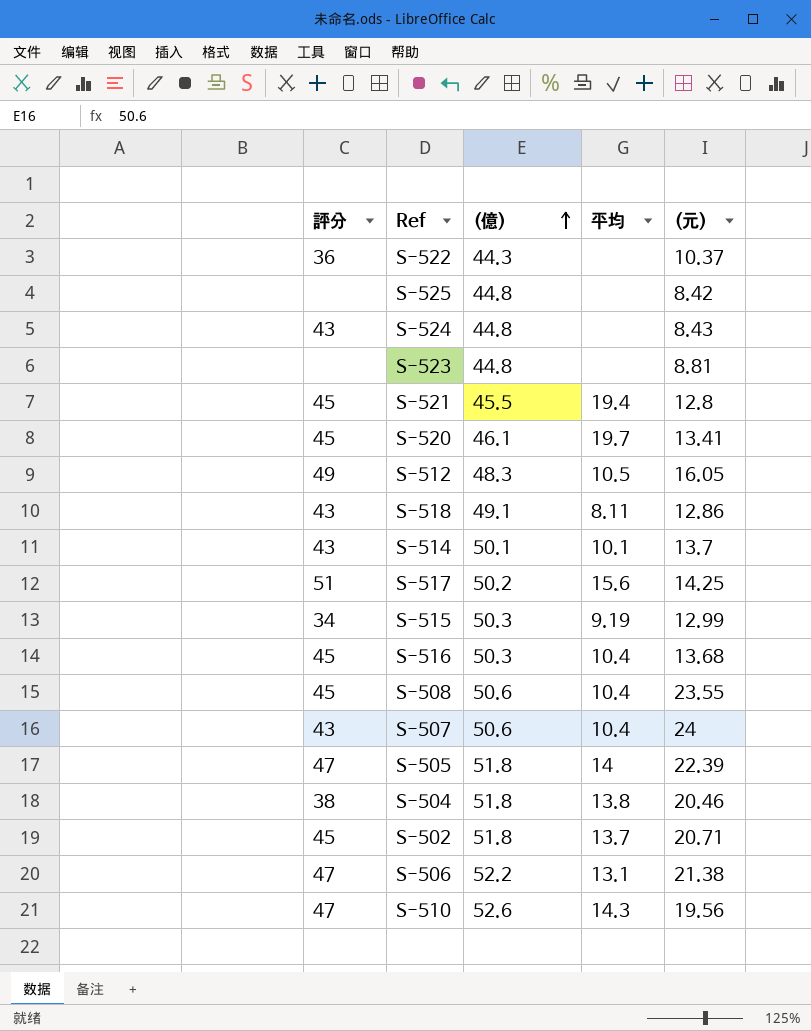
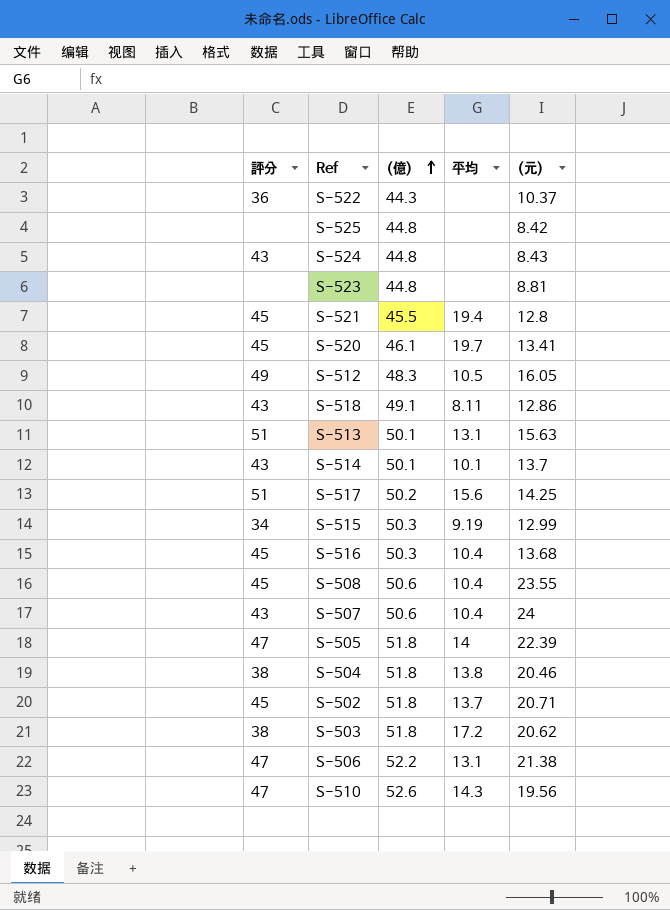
row S-513: none -> 51 | 50.1 | 13.1 | 15.63
row S-503: none -> 38 | 51.8 | 17.2 | 20.62

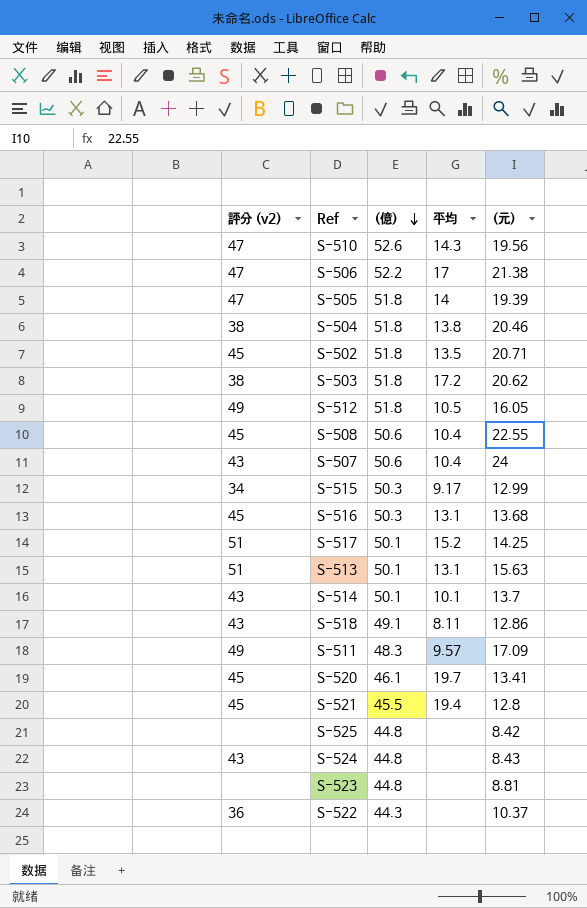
row order: (億) ascending -> (億) descending
column name: 評分 -> 評分 (v2)
S-506 | 平均: 13.1 -> 17
S-505 | (元): 22.39 -> 19.39
S-502 | 平均: 13.7 -> 13.5
S-512 | (億): 48.3 -> 51.8
S-508 | (元): 23.55 -> 22.55
S-515 | 平均: 9.19 -> 9.17
S-516 | 平均: 10.4 -> 13.1
S-517 | (億): 50.2 -> 50.1
S-517 | 平均: 15.6 -> 15.2
row S-511: none -> 49 | 48.3 | 9.57 | 17.09

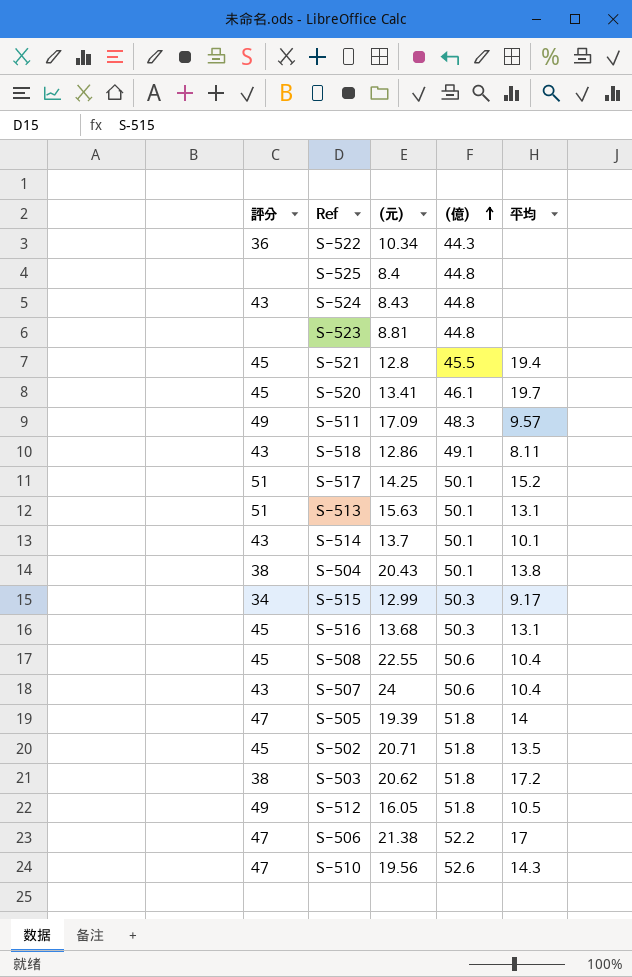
row order: (億) descending -> (億) ascending
column name: 評分 (v2) -> 評分
column (元) | position: 5 -> 3
S-522 | (元): 10.37 -> 10.34
S-525 | (元): 8.42 -> 8.4
S-504 | (元): 20.46 -> 20.43
S-504 | (億): 51.8 -> 50.1

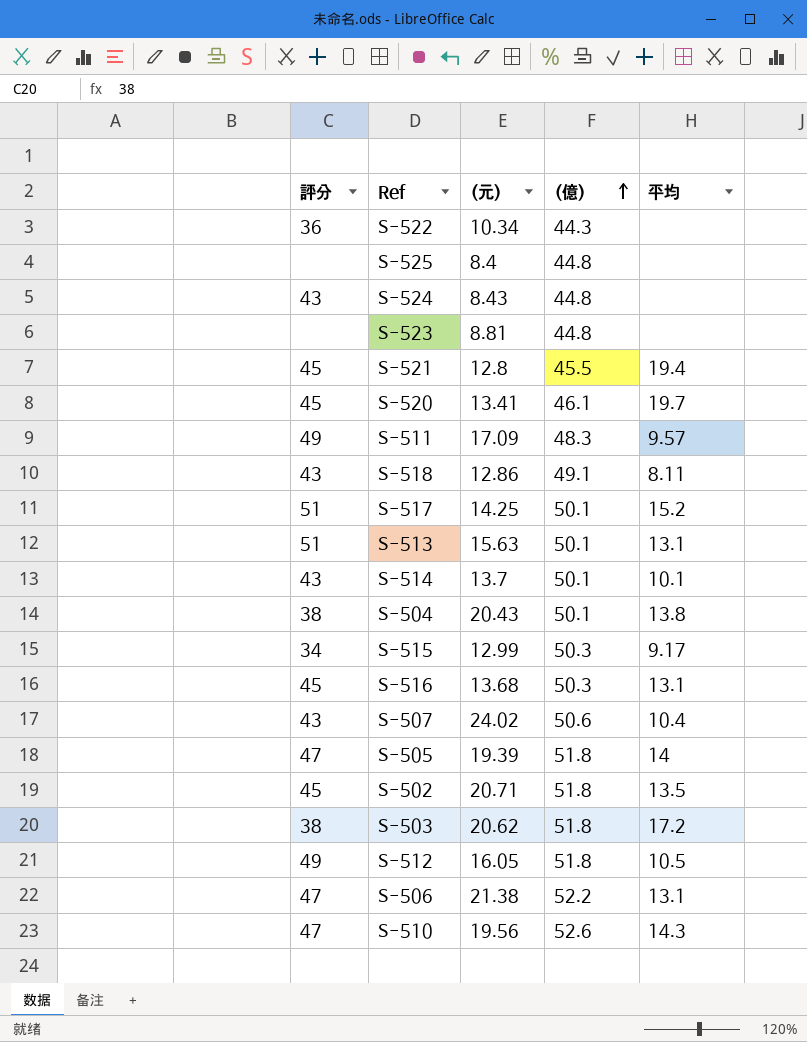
row S-508: 45 | 22.55 | 50.6 | 10.4 -> none
S-507 | (元): 24 -> 24.02
S-506 | 平均: 17 -> 13.1

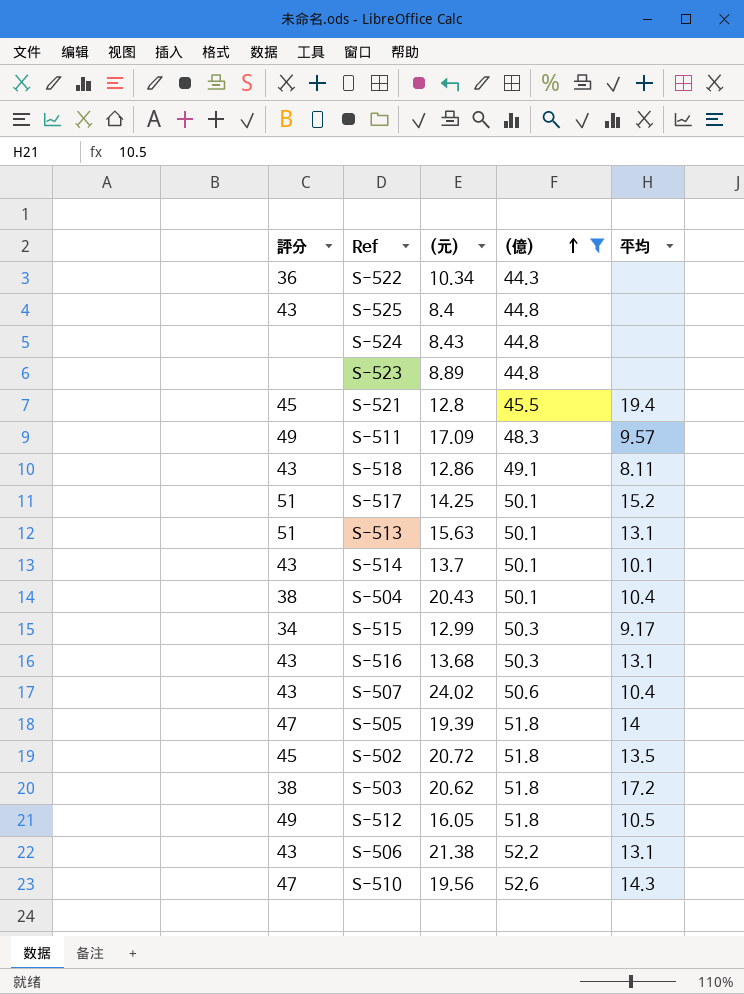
filter: none -> (億) != 46.1
S-525 | 評分: none -> 43
S-524 | 評分: 43 -> none
S-523 | (元): 8.81 -> 8.89
S-504 | 平均: 13.8 -> 10.4
S-516 | 評分: 45 -> 43
S-502 | (元): 20.71 -> 20.72
S-506 | 評分: 47 -> 43

